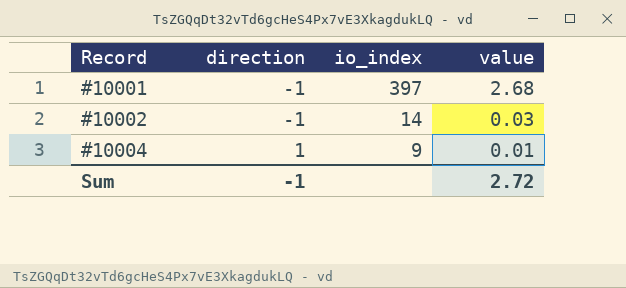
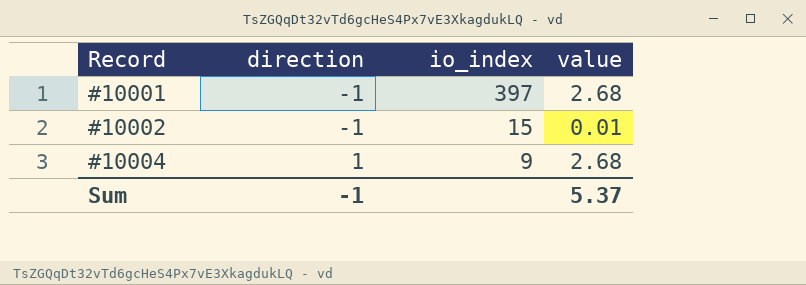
#10002 | io_index: 14 -> 15
#10002 | value: 0.03 -> 0.01
#10004 | value: 0.01 -> 2.68
Sum | value: 2.72 -> 5.37

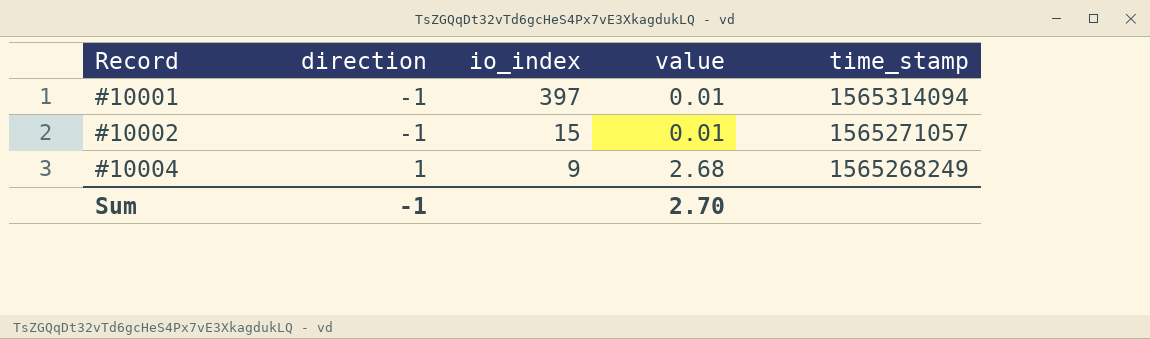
column time_stamp | position: none -> 5
#10001 | value: 2.68 -> 0.01
Sum | value: 5.37 -> 2.70

